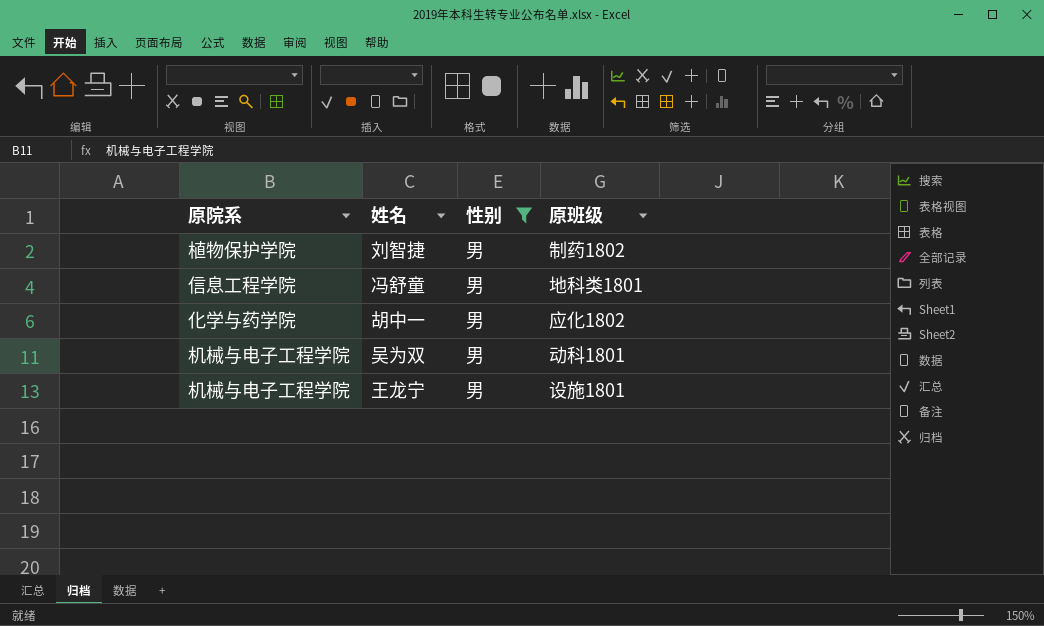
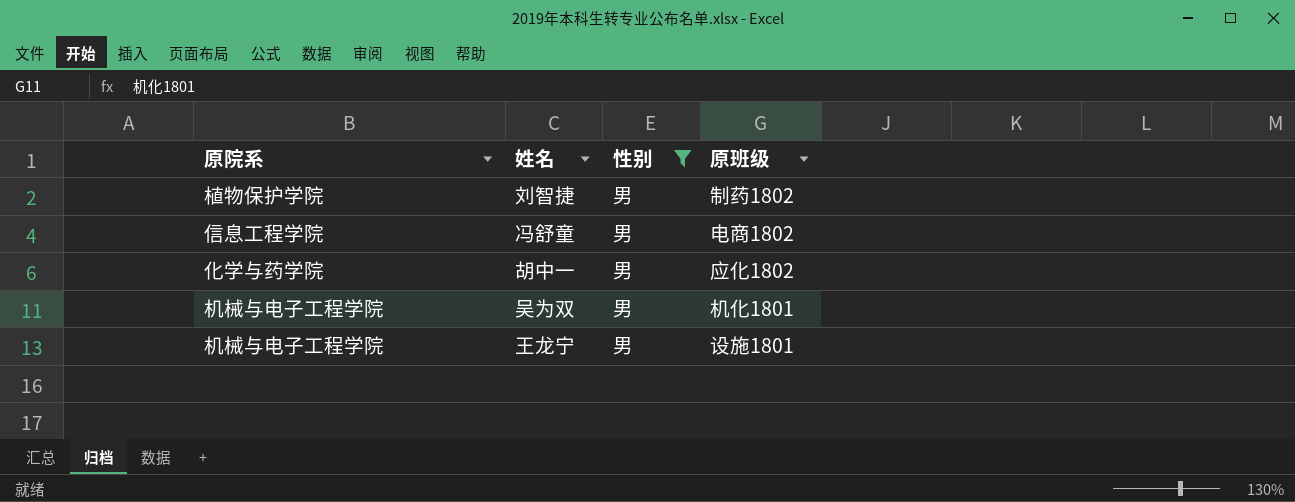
冯舒童 | 原班级: 地科类1801 -> 电商1802
吴为双 | 原班级: 动科1801 -> 机化1801

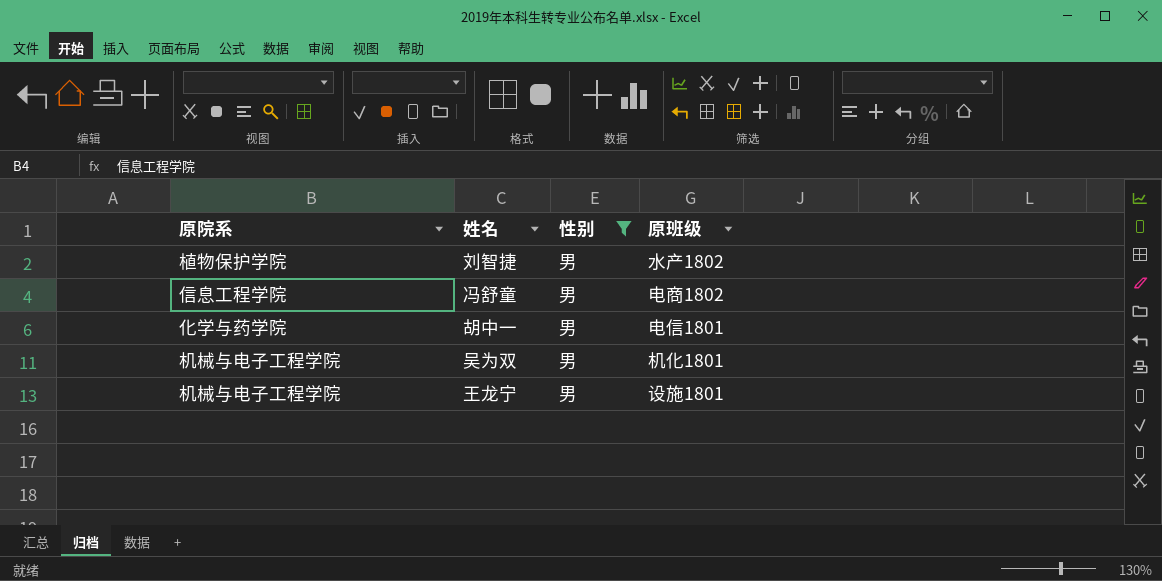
刘智捷 | 原班级: 制药1802 -> 水产1802
胡中一 | 原班级: 应化1802 -> 电信1801

